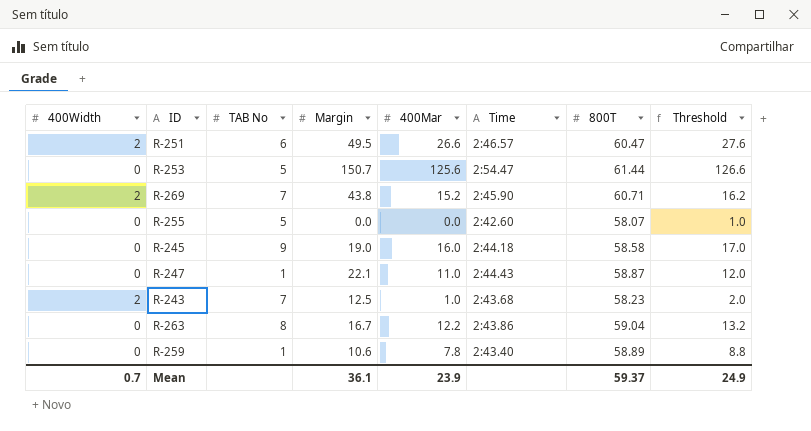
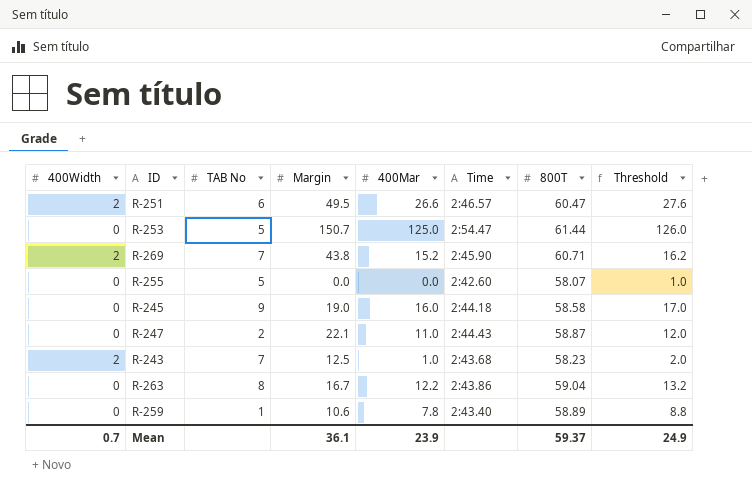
R-253 | 400Mar: 125.6 -> 125.0
R-253 | Threshold: 126.6 -> 126.0
R-247 | TAB No: 1 -> 2

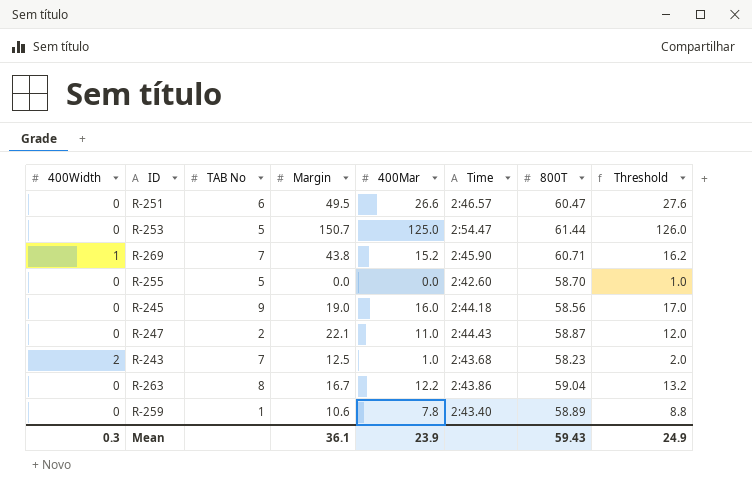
R-251 | 400Width: 2 -> 0
R-269 | 400Width: 2 -> 1
R-255 | 800T: 58.07 -> 58.70
R-245 | 800T: 58.58 -> 58.56
Mean | 400Width: 0.7 -> 0.3
Mean | 800T: 59.37 -> 59.43

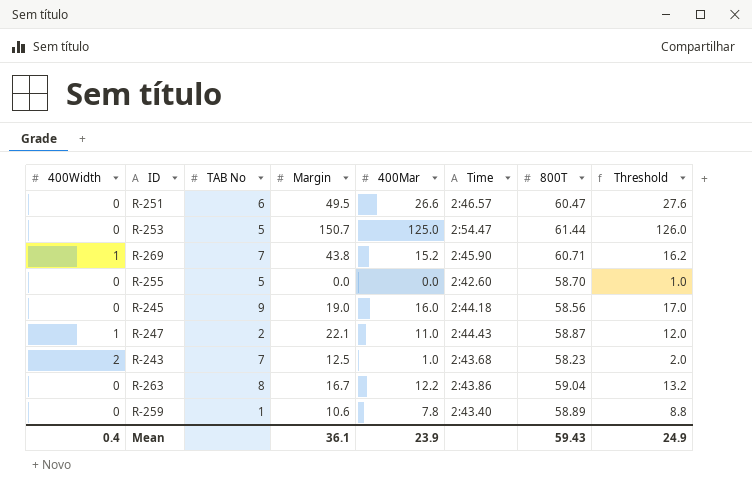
R-247 | 400Width: 0 -> 1
Mean | 400Width: 0.3 -> 0.4

